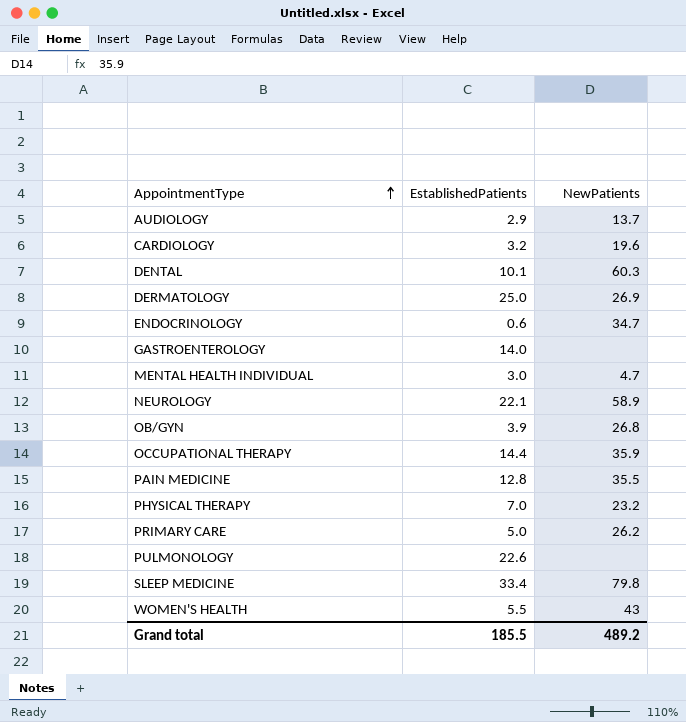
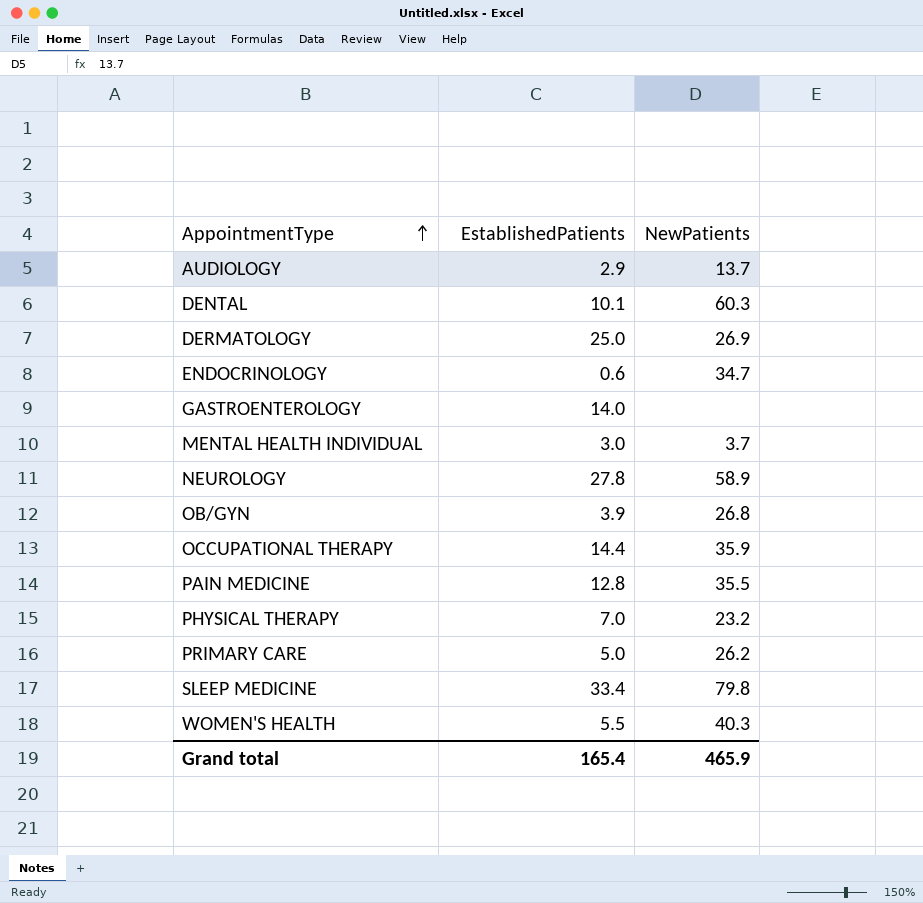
row CARDIOLOGY: 3.2 | 19.6 -> none
row PULMONOLOGY: 22.6 | none -> none
MENTAL HEALTH INDIVIDUAL | NewPatients: 4.7 -> 3.7
NEUROLOGY | EstablishedPatients: 22.1 -> 27.8
WOMEN'S HEALTH | NewPatients: 43 -> 40.3
Grand total | EstablishedPatients: 185.5 -> 165.4
Grand total | NewPatients: 489.2 -> 465.9

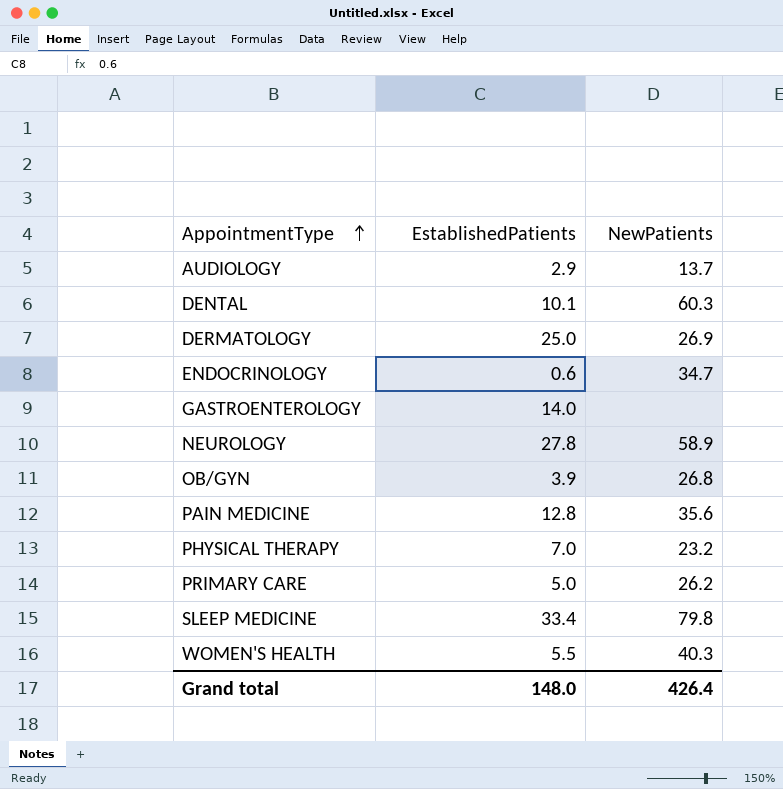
row MENTAL HEALTH INDIVIDUAL: 3.0 | 3.7 -> none
row OCCUPATIONAL THERAPY: 14.4 | 35.9 -> none
PAIN MEDICINE | NewPatients: 35.5 -> 35.6
Grand total | EstablishedPatients: 165.4 -> 148.0
Grand total | NewPatients: 465.9 -> 426.4

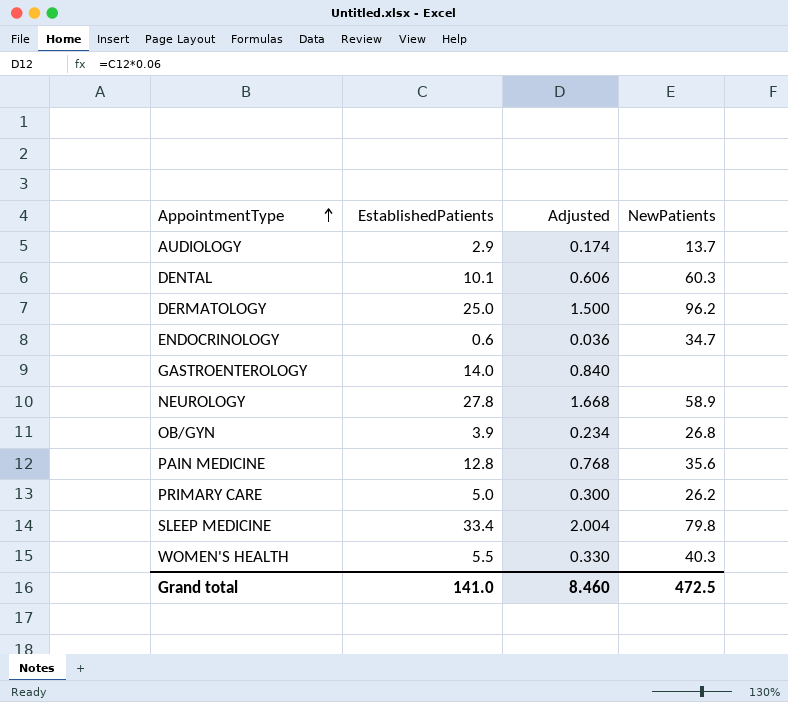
column Adjusted | formula: none -> [EstablishedPatients] * 0.06
row PHYSICAL THERAPY: 7.0 | 23.2 -> none
DERMATOLOGY | NewPatients: 26.9 -> 96.2
Grand total | EstablishedPatients: 148.0 -> 141.0
Grand total | NewPatients: 426.4 -> 472.5

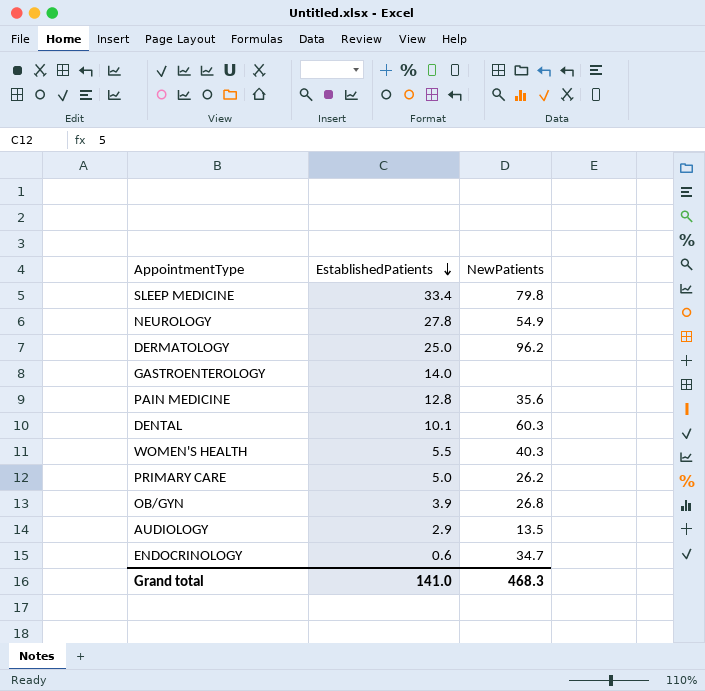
row order: AppointmentType ascending -> EstablishedPatients descending
column Adjusted | formula: [EstablishedPatients] * 0.06 -> none
NEUROLOGY | NewPatients: 58.9 -> 54.9
AUDIOLOGY | NewPatients: 13.7 -> 13.5
Grand total | NewPatients: 472.5 -> 468.3

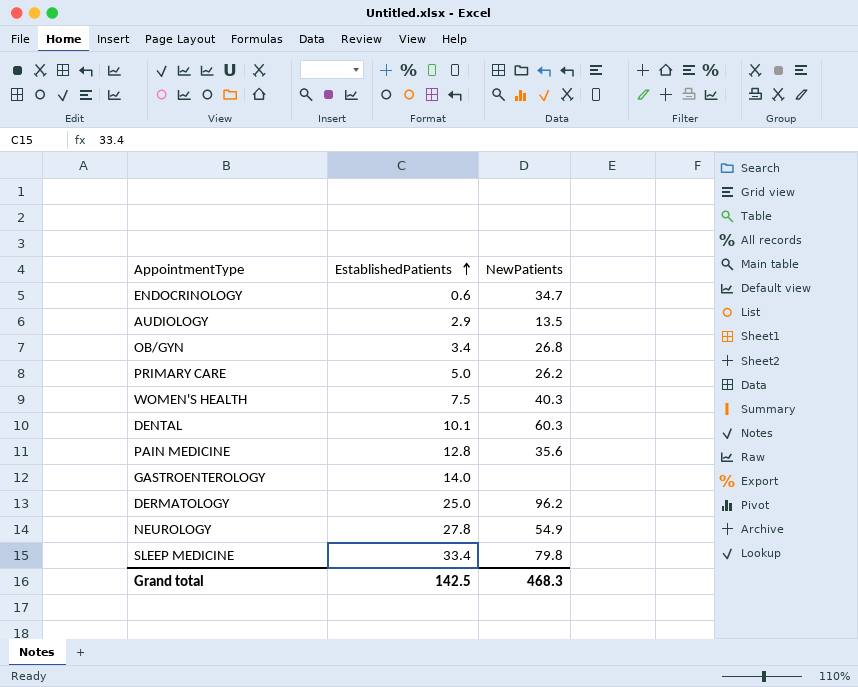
row order: EstablishedPatients descending -> EstablishedPatients ascending
OB/GYN | EstablishedPatients: 3.9 -> 3.4
WOMEN'S HEALTH | EstablishedPatients: 5.5 -> 7.5
Grand total | EstablishedPatients: 141.0 -> 142.5

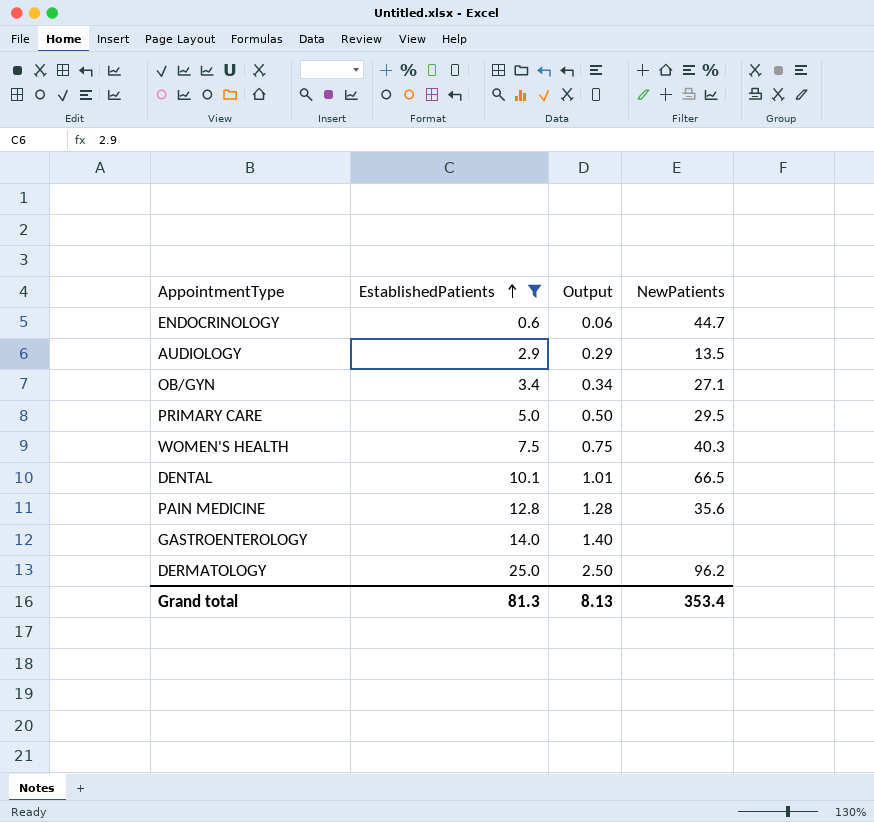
filter: none -> EstablishedPatients <= 25.0
column Output | formula: none -> [EstablishedPatients] * 0.1
ENDOCRINOLOGY | NewPatients: 34.7 -> 44.7
OB/GYN | NewPatients: 26.8 -> 27.1
PRIMARY CARE | NewPatients: 26.2 -> 29.5
DENTAL | NewPatients: 60.3 -> 66.5
Grand total | EstablishedPatients: 142.5 -> 81.3
Grand total | NewPatients: 468.3 -> 353.4

